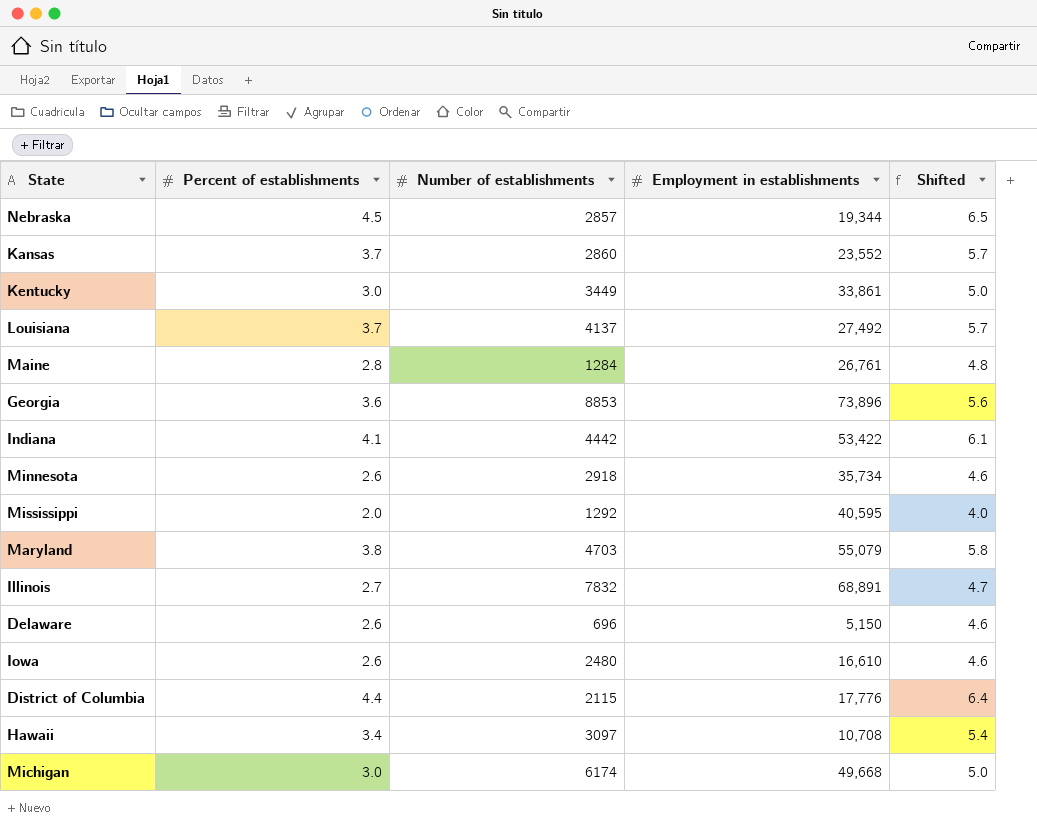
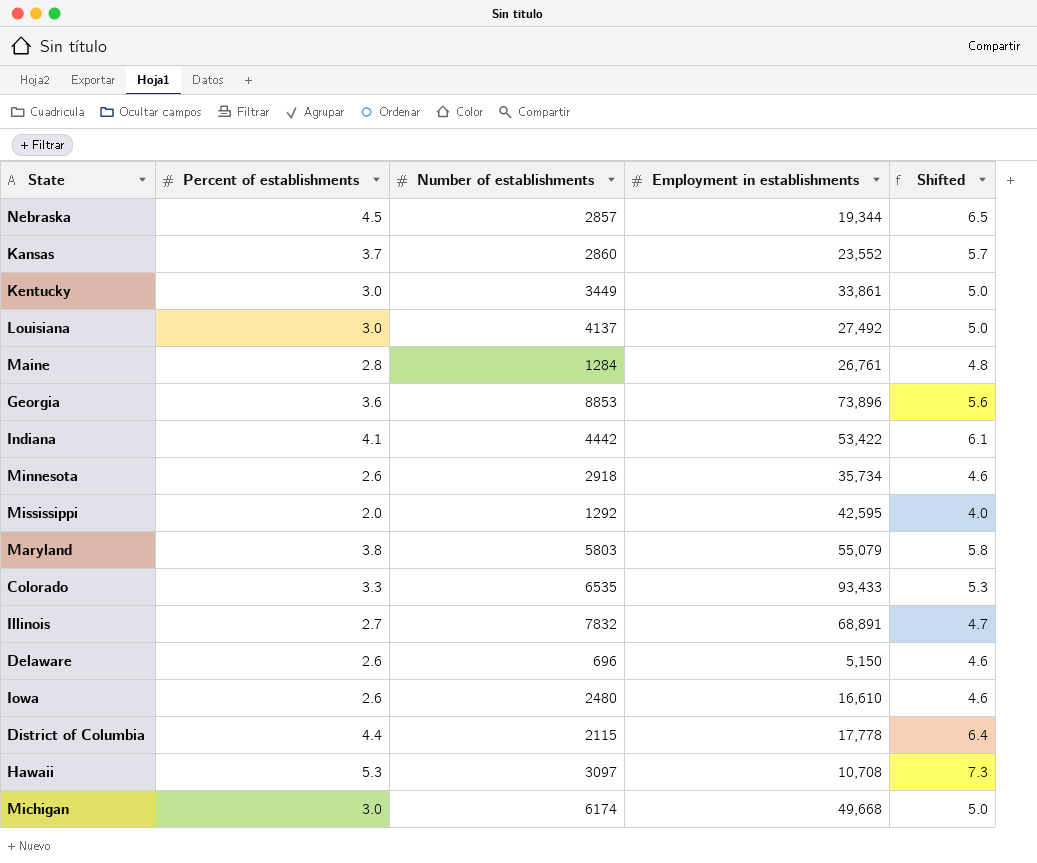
Louisiana | Percent of establishments: 3.7 -> 3.0
Louisiana | Shifted: 5.7 -> 5.0
Mississippi | Employment in establishments: 40,595 -> 42,595
Maryland | Number of establishments: 4703 -> 5803
row Colorado: none -> 3.3 | 6535 | 93,433 | 5.3
District of Columbia | Employment in establishments: 17,776 -> 17,778
Hawaii | Percent of establishments: 3.4 -> 5.3
Hawaii | Shifted: 5.4 -> 7.3

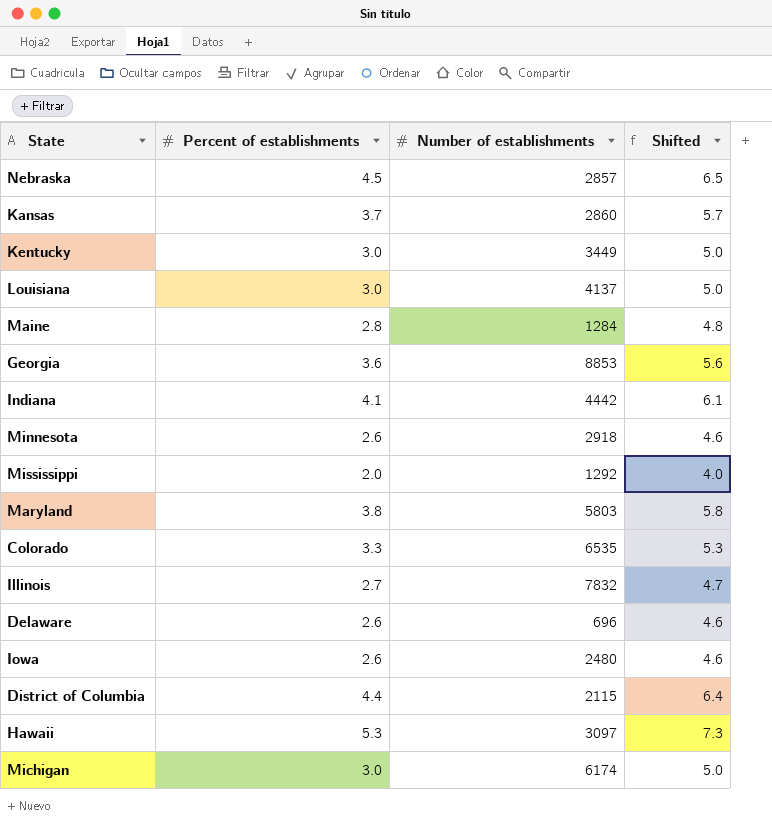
column Employment in establishments | position: 4 -> none

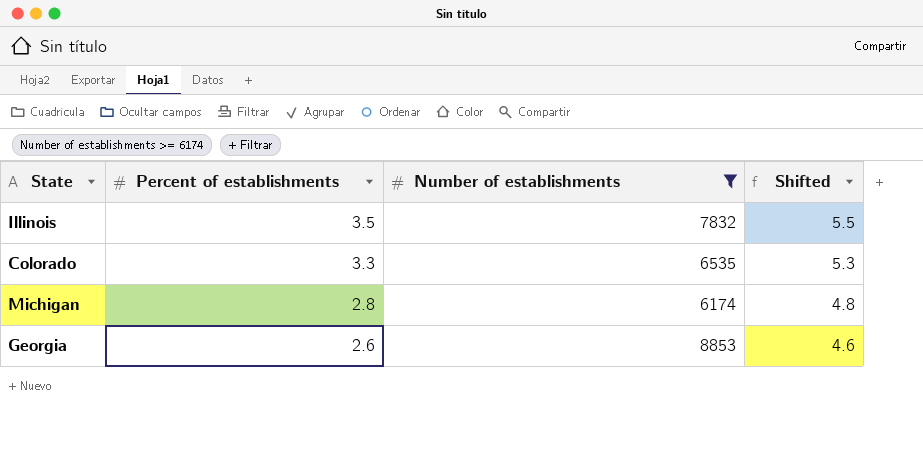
filter: none -> Number of establishments >= 6174
row order: none -> Percent of establishments descending
Illinois | Percent of establishments: 2.7 -> 3.5
Illinois | Shifted: 4.7 -> 5.5
Michigan | Percent of establishments: 3.0 -> 2.8
Michigan | Shifted: 5.0 -> 4.8
Georgia | Percent of establishments: 3.6 -> 2.6
Georgia | Shifted: 5.6 -> 4.6

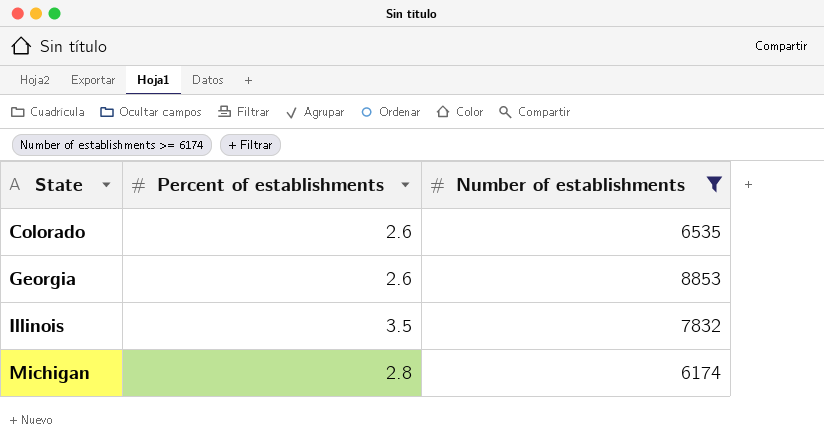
row order: Percent of establishments descending -> State ascending
column Shifted | formula: [Percent of establishments] + 2 -> none
Colorado | Percent of establishments: 3.3 -> 2.6

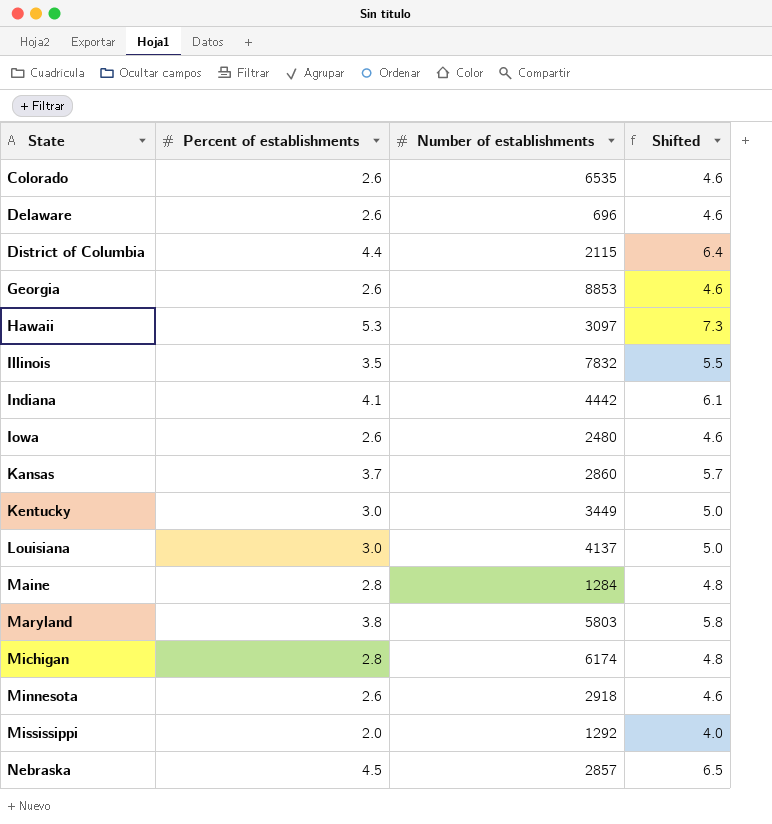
filter: Number of establishments >= 6174 -> none
column Shifted | formula: none -> [Percent of establishments] + 2

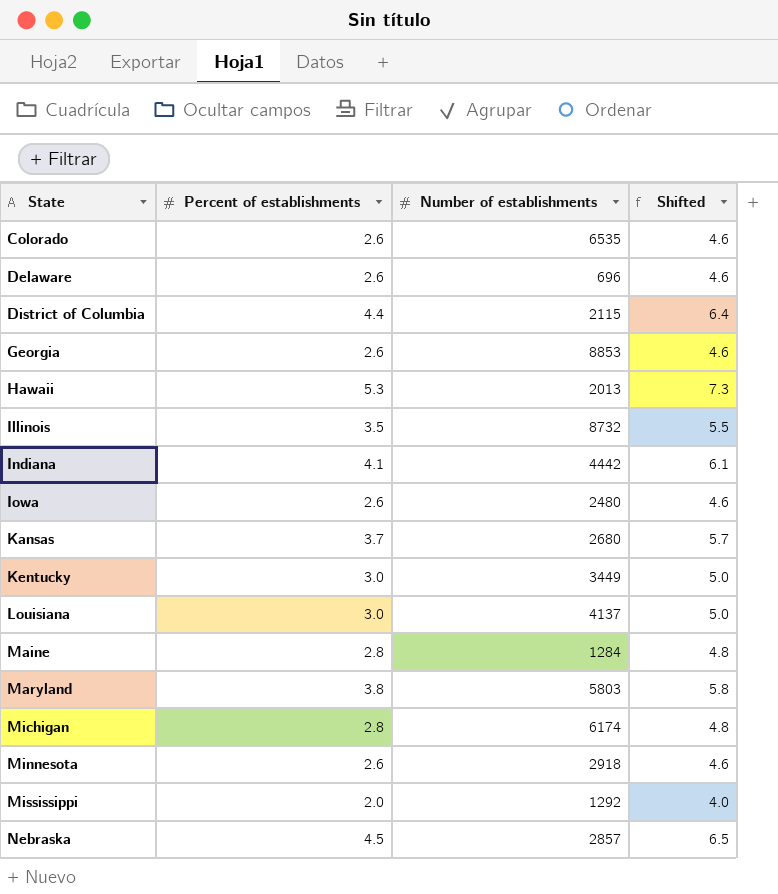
Hawaii | Number of establishments: 3097 -> 2013
Illinois | Number of establishments: 7832 -> 8732
Kansas | Number of establishments: 2860 -> 2680

